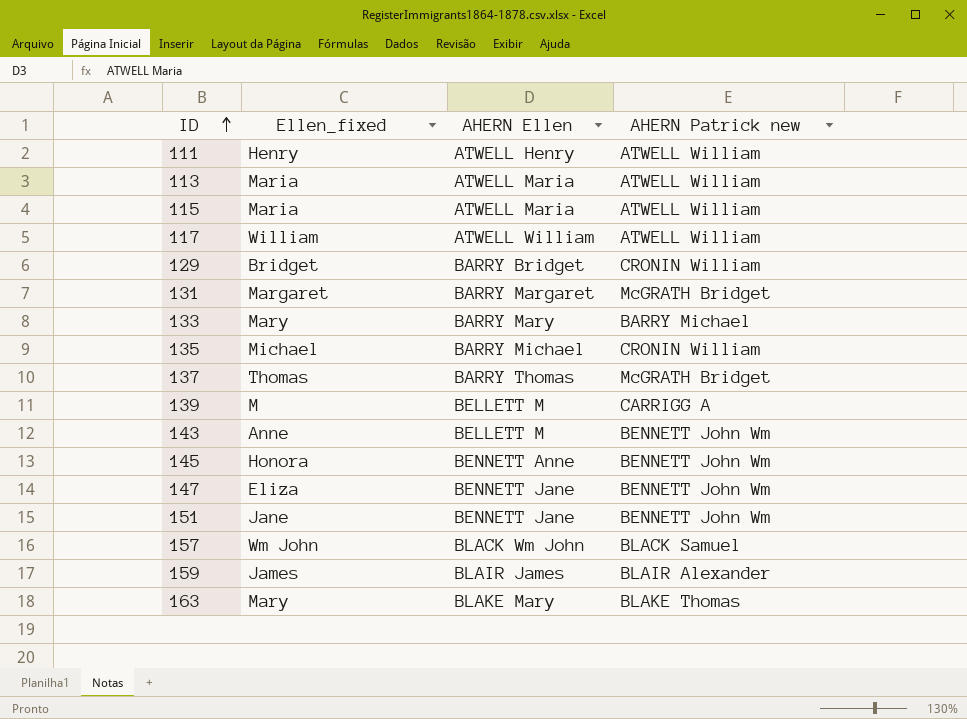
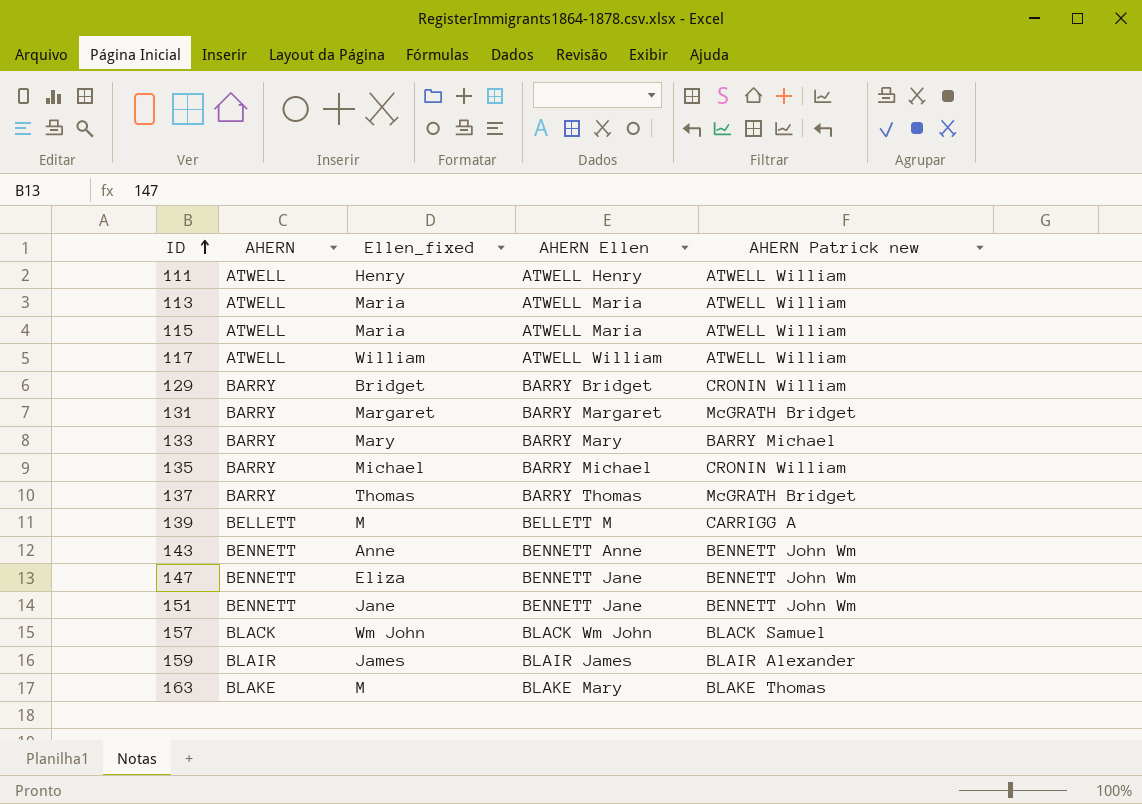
column AHERN | position: none -> 2
row 145: Honora | BENNETT Anne | BENNETT John Wm -> none
143 | AHERN Ellen: BELLETT M -> BENNETT Anne
163 | Ellen_fixed: Mary -> M

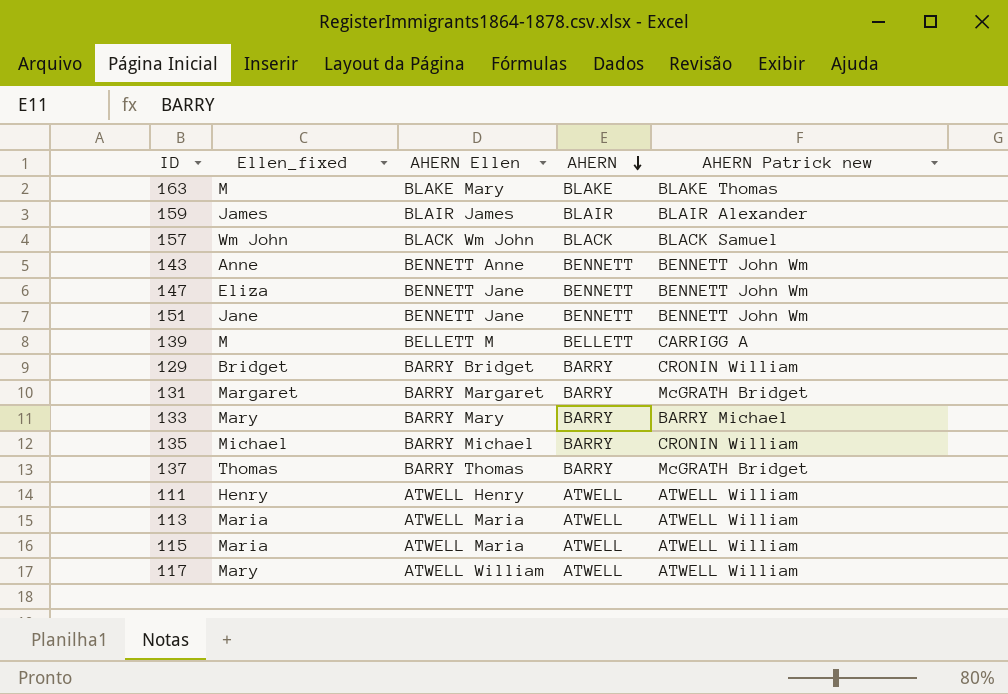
row order: ID ascending -> AHERN descending
column AHERN | position: 2 -> 4
117 | Ellen_fixed: William -> Mary

